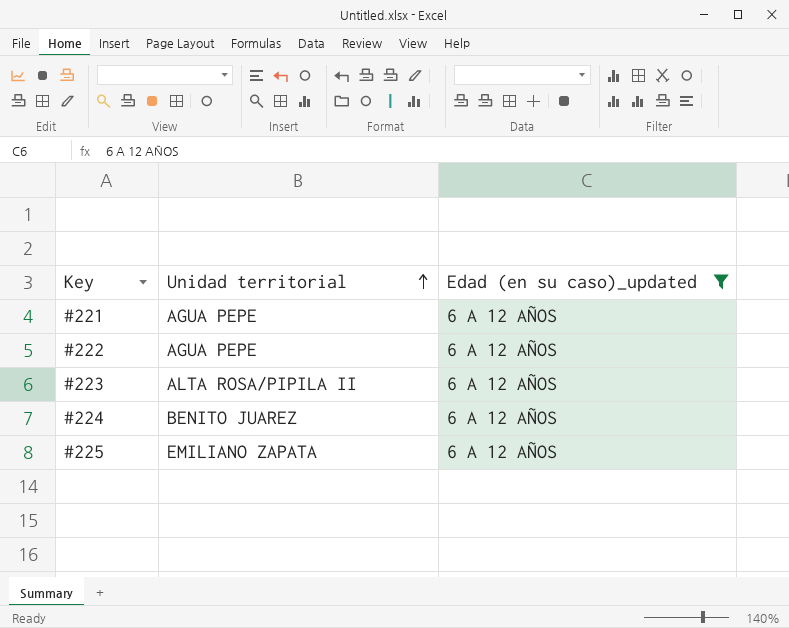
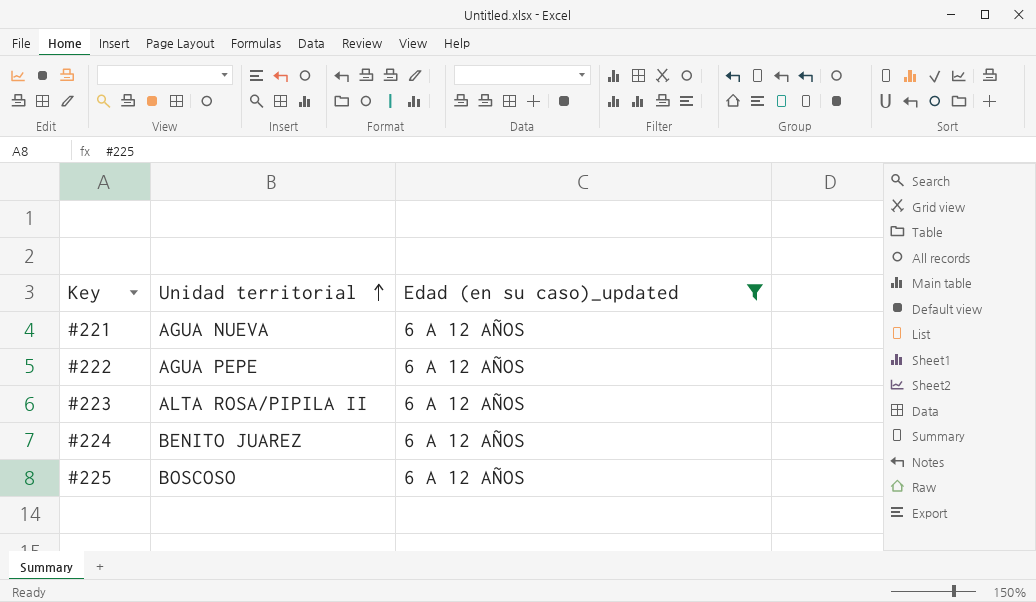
#221 | Unidad territorial: AGUA PEPE -> AGUA NUEVA
#225 | Unidad territorial: EMILIANO ZAPATA -> BOSCOSO

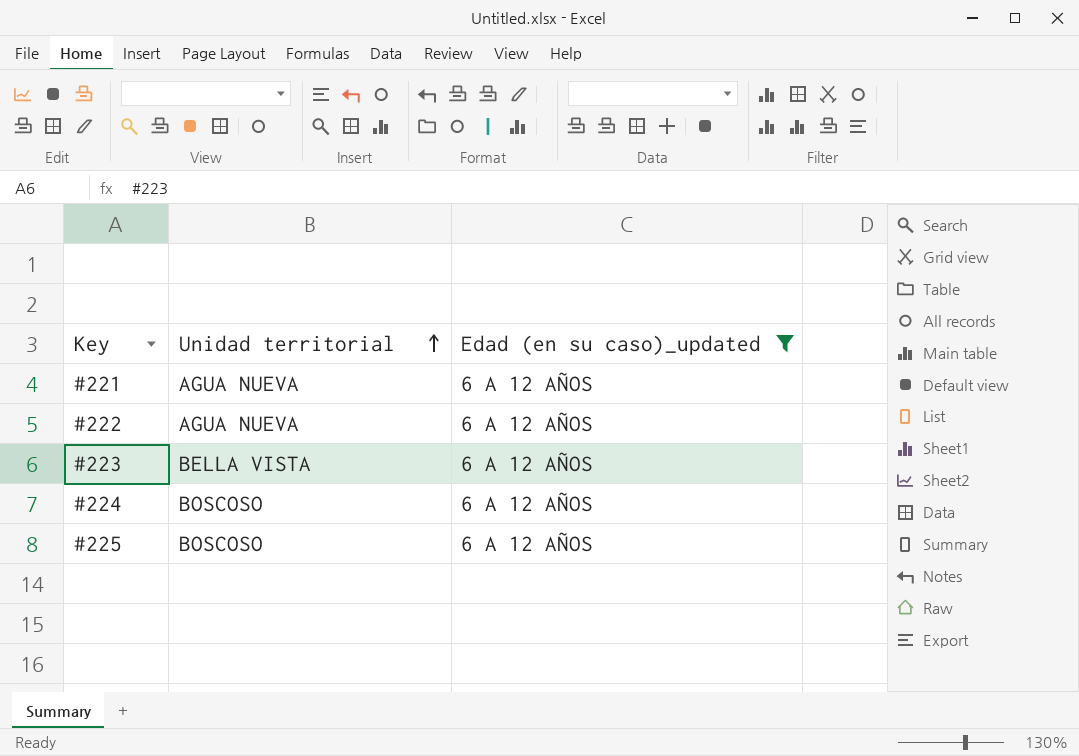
#222 | Unidad territorial: AGUA PEPE -> AGUA NUEVA
#223 | Unidad territorial: ALTA ROSA/PIPILA II -> BELLA VISTA
#224 | Unidad territorial: BENITO JUAREZ -> BOSCOSO

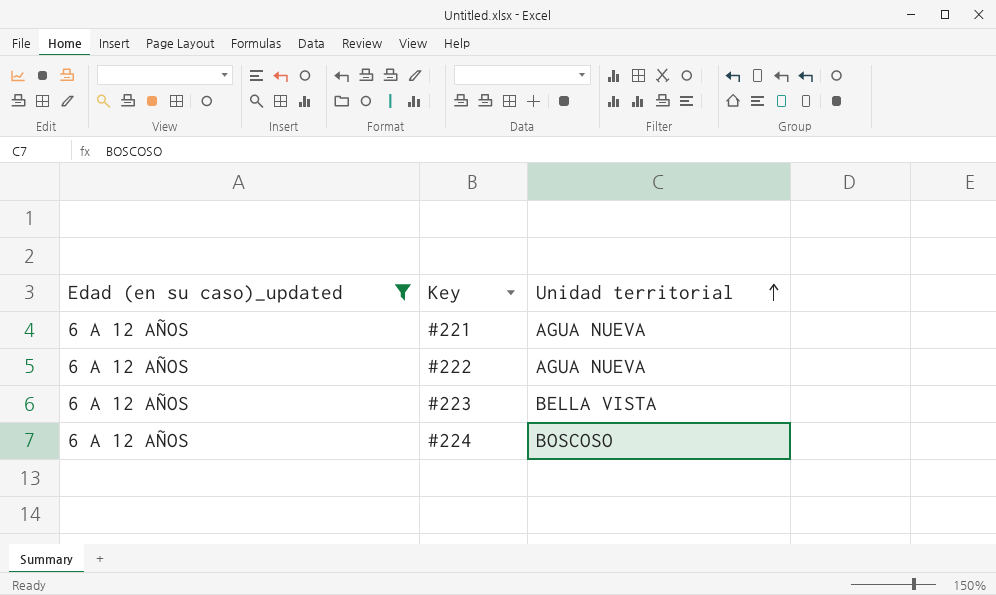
column Edad (en su caso)_updated | position: 3 -> 1
row #225: BOSCOSO | 6 A 12 AÑOS -> none

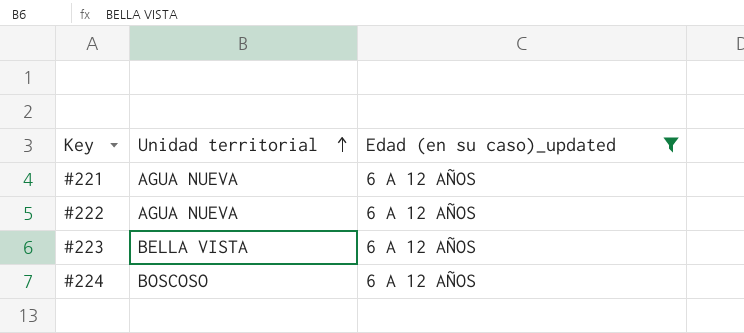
column Edad (en su caso)_updated | position: 1 -> 3

